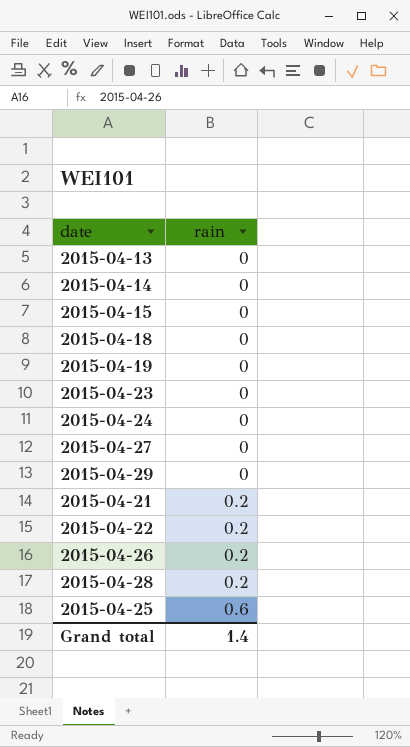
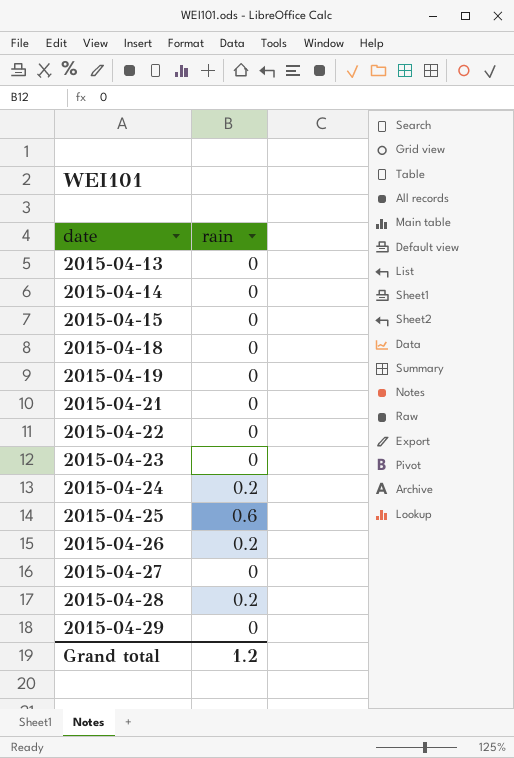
row order: rain ascending -> date ascending
2015-04-21 | rain: 0.2 -> 0
2015-04-22 | rain: 0.2 -> 0
2015-04-24 | rain: 0 -> 0.2
Grand total | rain: 1.4 -> 1.2

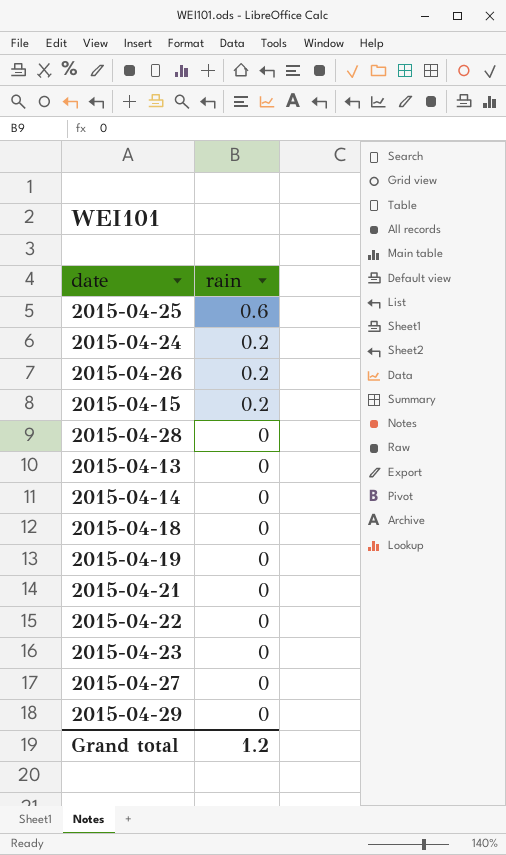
row order: date ascending -> rain descending
2015-04-15 | rain: 0 -> 0.2
2015-04-28 | rain: 0.2 -> 0

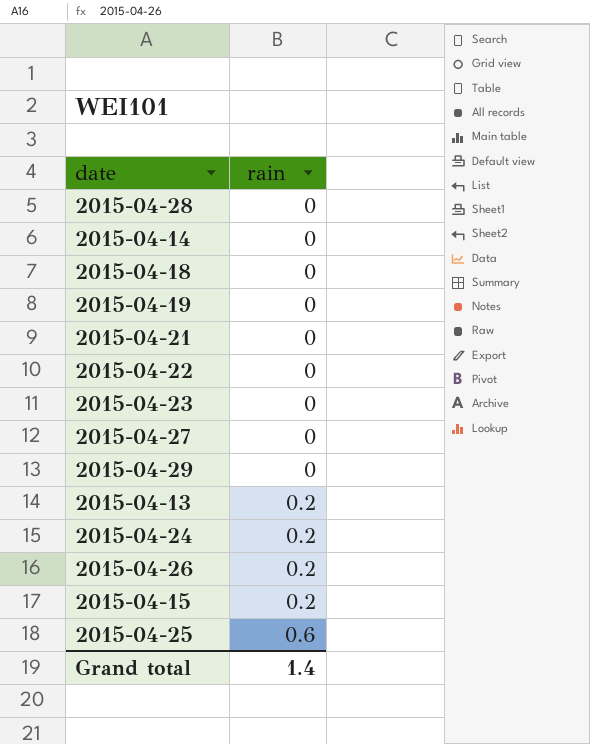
row order: rain descending -> rain ascending
2015-04-13 | rain: 0 -> 0.2
Grand total | rain: 1.2 -> 1.4

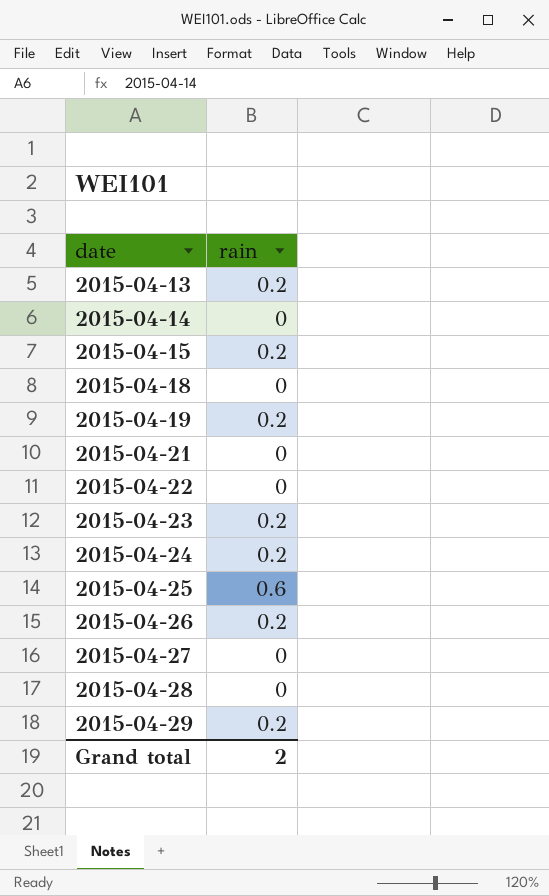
row order: rain ascending -> date ascending
2015-04-19 | rain: 0 -> 0.2
2015-04-23 | rain: 0 -> 0.2
2015-04-29 | rain: 0 -> 0.2
Grand total | rain: 1.4 -> 2

